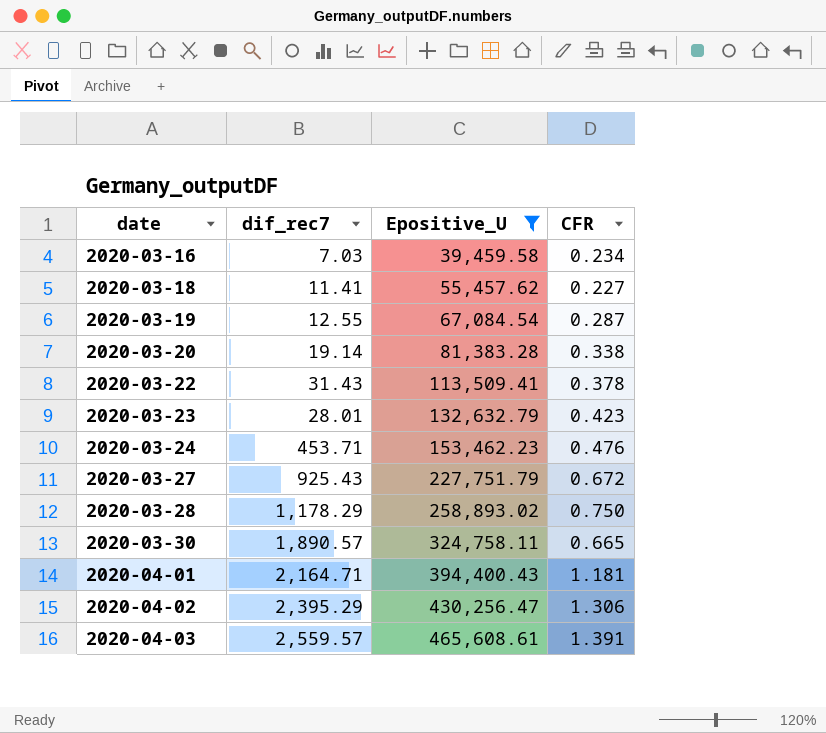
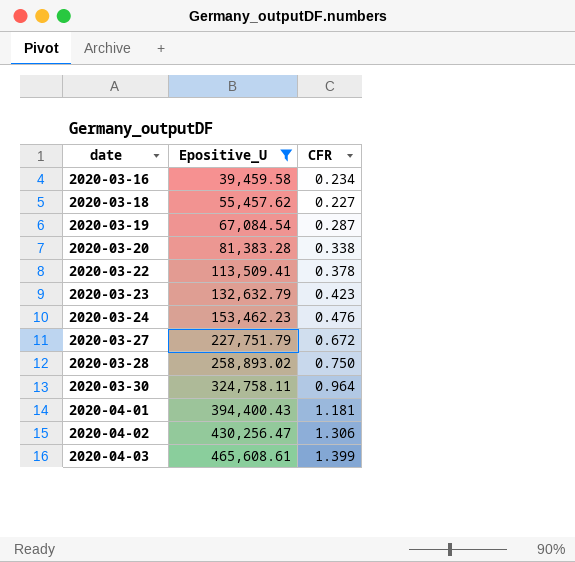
column dif_rec7 | position: 2 -> none
2020-03-30 | CFR: 0.665 -> 0.964
2020-04-03 | CFR: 1.391 -> 1.399

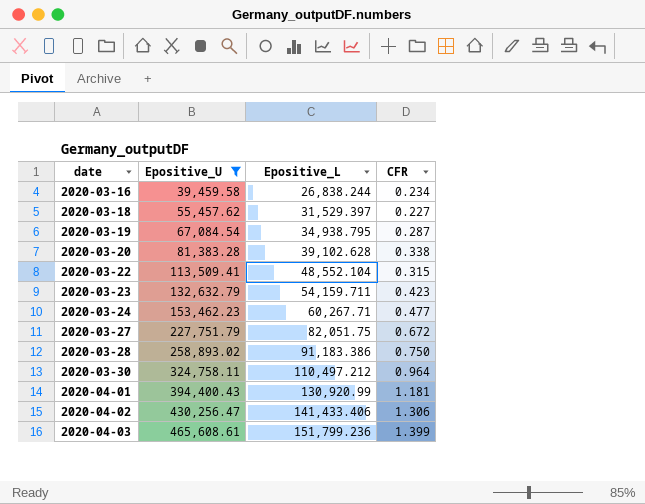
column Epositive_L | position: none -> 3
2020-03-22 | CFR: 0.378 -> 0.315
2020-03-24 | CFR: 0.476 -> 0.477

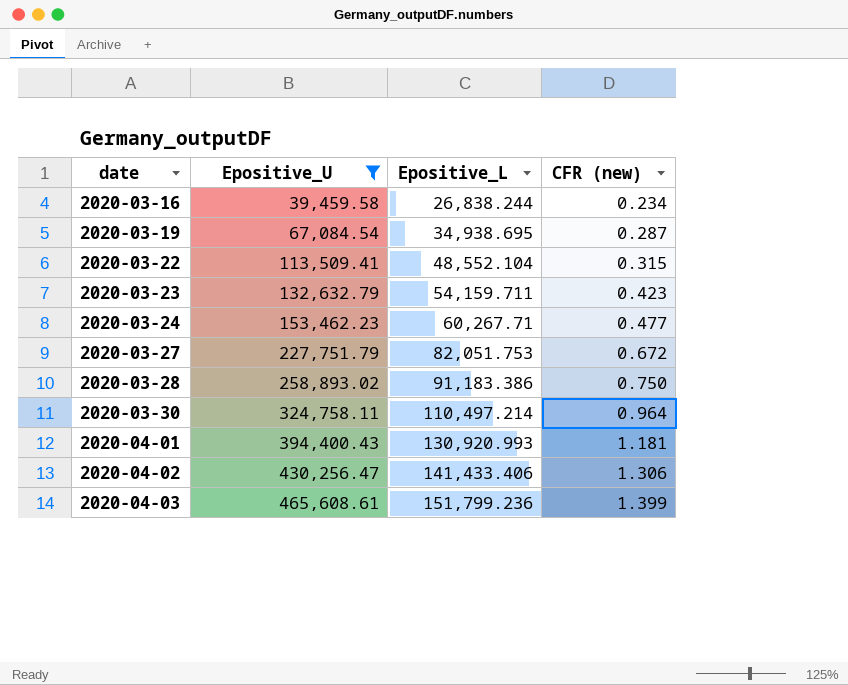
column name: CFR -> CFR (new)
row 2020-03-18: 55,457.62 | 31,529.397 | 0.227 -> none
row 2020-03-20: 81,383.28 | 39,102.628 | 0.338 -> none
2020-03-19 | Epositive_L: 34,938.795 -> 34,938.695
2020-03-27 | Epositive_L: 82,051.75 -> 82,051.753
2020-03-30 | Epositive_L: 110,497.212 -> 110,497.214
2020-04-01 | Epositive_L: 130,920.99 -> 130,920.993

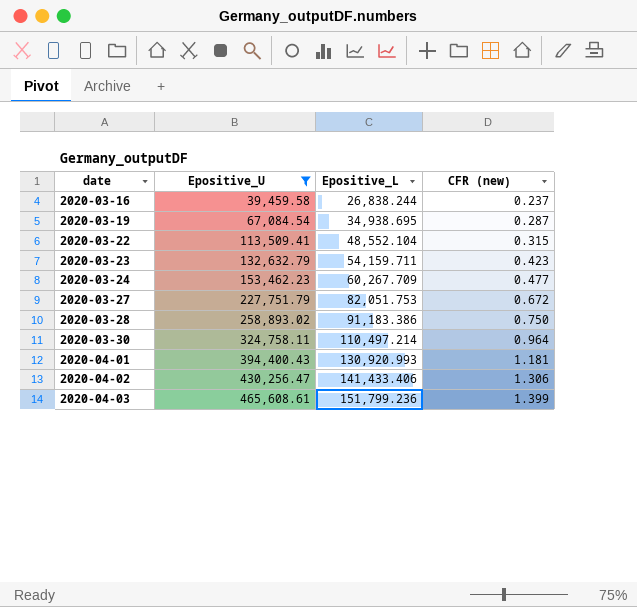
2020-03-16 | CFR (new): 0.234 -> 0.237
2020-03-24 | Epositive_L: 60,267.71 -> 60,267.709

